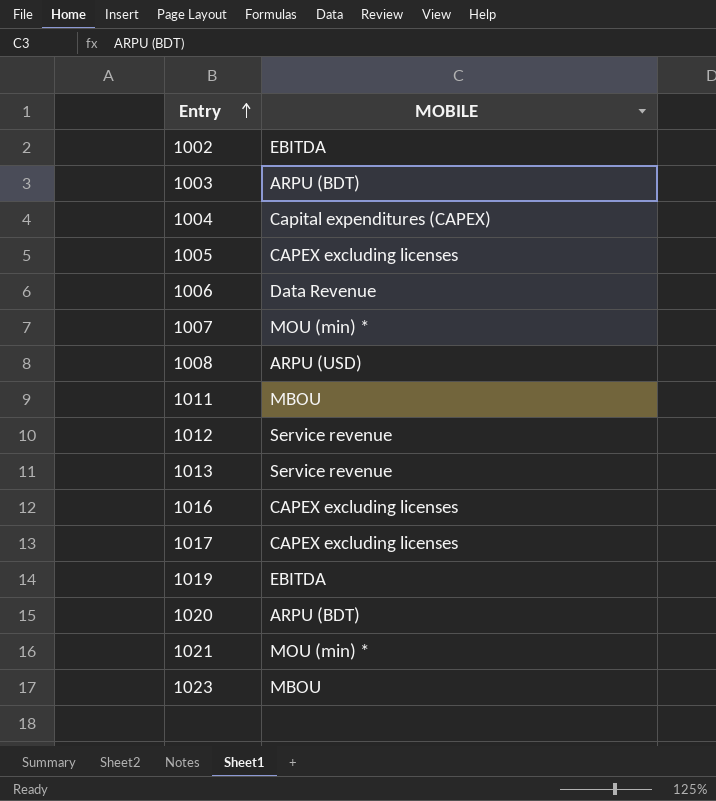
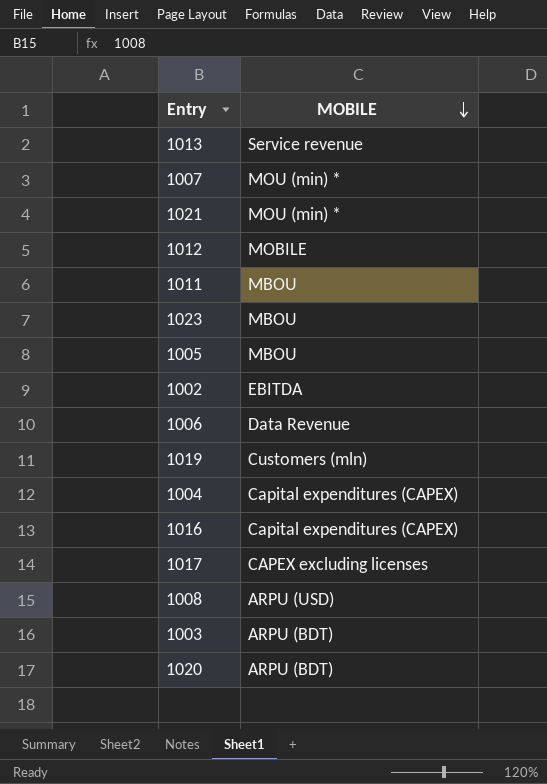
row order: Entry ascending -> MOBILE descending
1012 | MOBILE: Service revenue -> MOBILE
1005 | MOBILE: CAPEX excluding licenses -> MBOU
1019 | MOBILE: EBITDA -> Customers (mln)
1016 | MOBILE: CAPEX excluding licenses -> Capital expenditures (CAPEX)

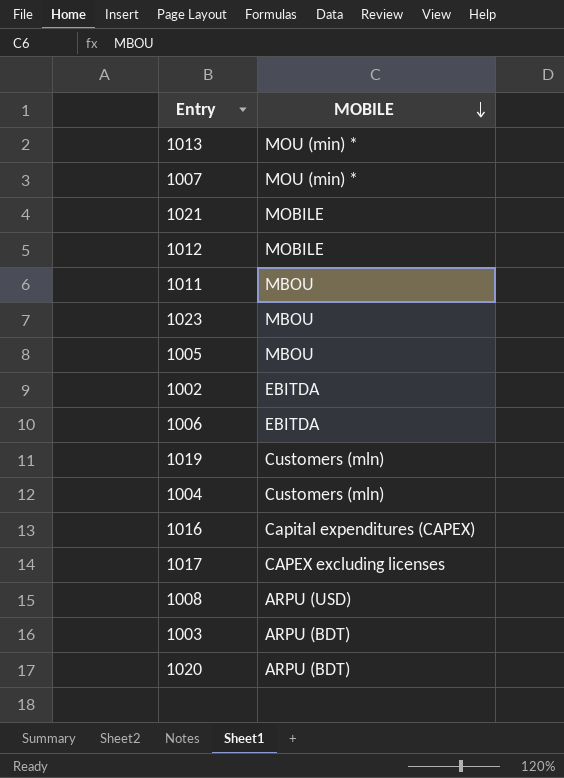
1013 | MOBILE: Service revenue -> MOU (min) *
1021 | MOBILE: MOU (min) * -> MOBILE
1006 | MOBILE: Data Revenue -> EBITDA
1004 | MOBILE: Capital expenditures (CAPEX) -> Customers (mln)

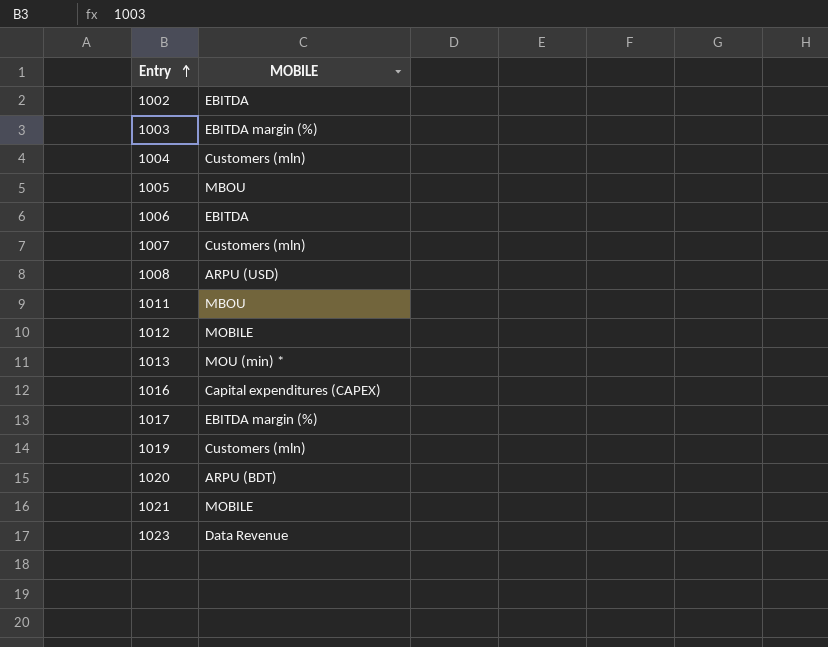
row order: MOBILE descending -> Entry ascending
1003 | MOBILE: ARPU (BDT) -> EBITDA margin (%)
1007 | MOBILE: MOU (min) * -> Customers (mln)
1017 | MOBILE: CAPEX excluding licenses -> EBITDA margin (%)
1023 | MOBILE: MBOU -> Data Revenue

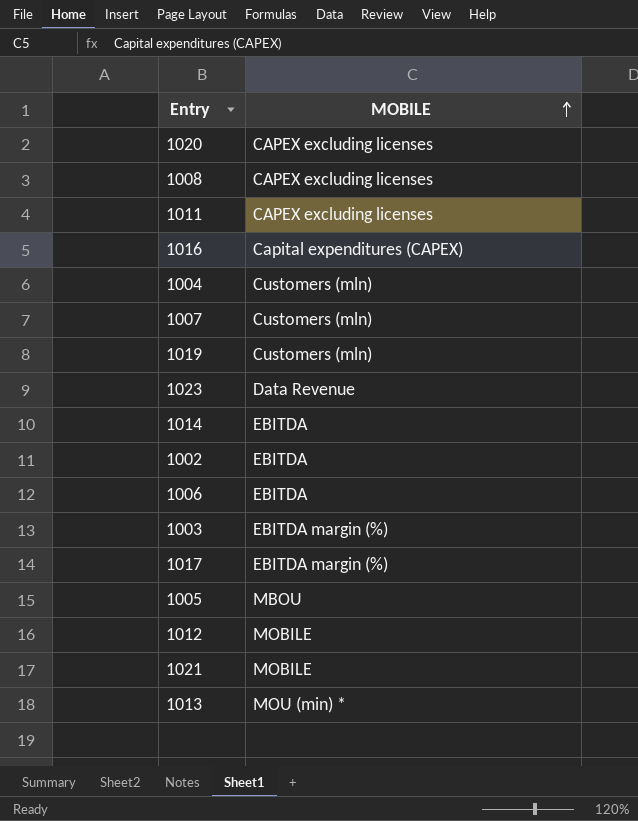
row order: Entry ascending -> MOBILE ascending
1020 | MOBILE: ARPU (BDT) -> CAPEX excluding licenses
1008 | MOBILE: ARPU (USD) -> CAPEX excluding licenses
1011 | MOBILE: MBOU -> CAPEX excluding licenses
row 1014: none -> EBITDA

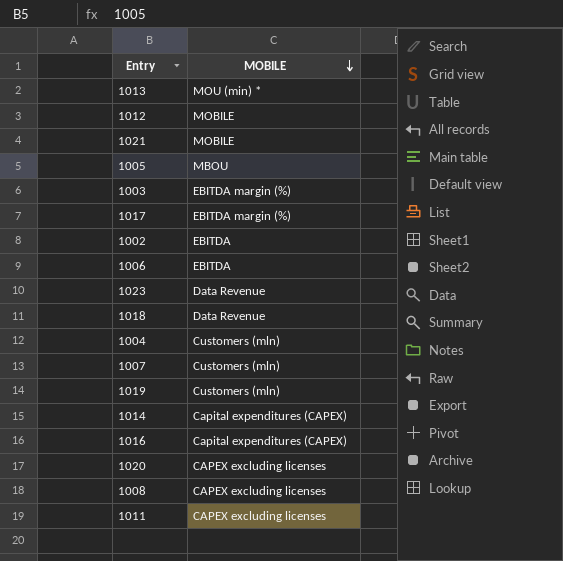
row order: MOBILE ascending -> MOBILE descending
row 1018: none -> Data Revenue
1014 | MOBILE: EBITDA -> Capital expenditures (CAPEX)

